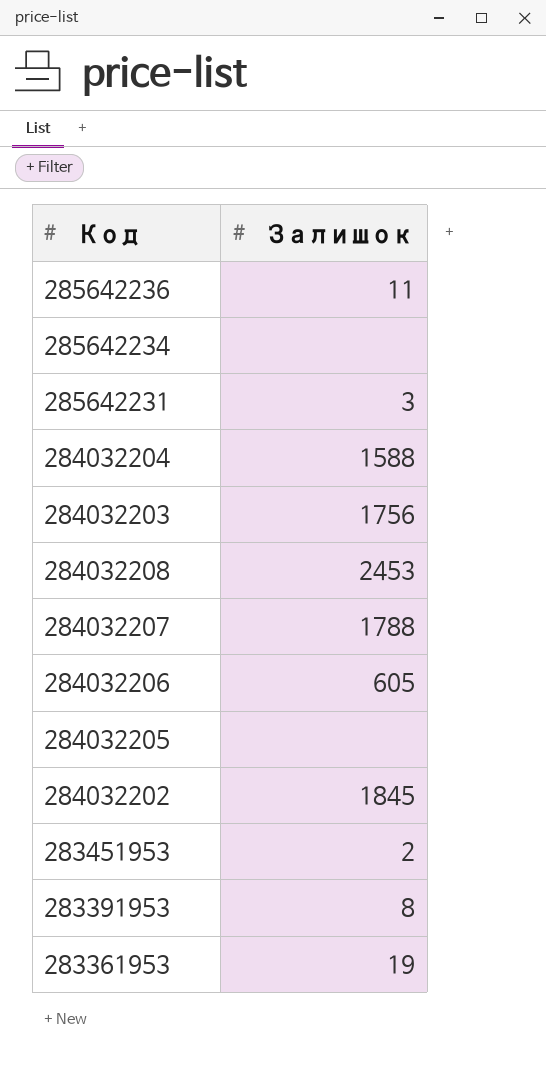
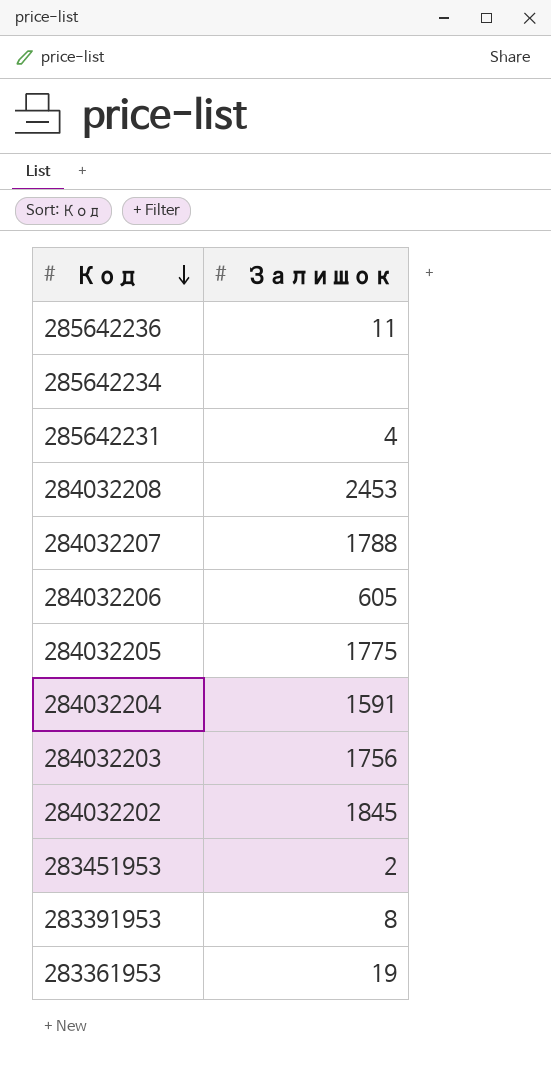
row order: none -> Код descending
285642231 | Залишок: 3 -> 4
284032205 | Залишок: none -> 1775
284032204 | Залишок: 1588 -> 1591

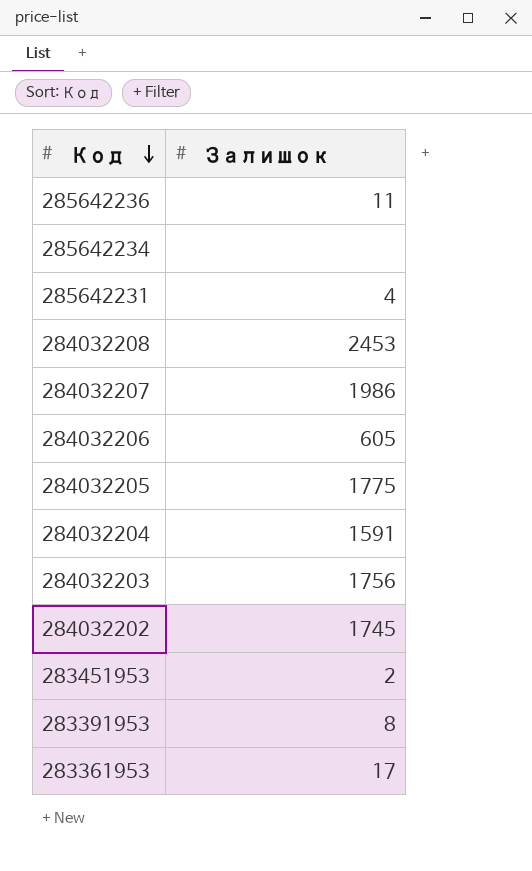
284032207 | Залишок: 1788 -> 1986
284032202 | Залишок: 1845 -> 1745
283361953 | Залишок: 19 -> 17

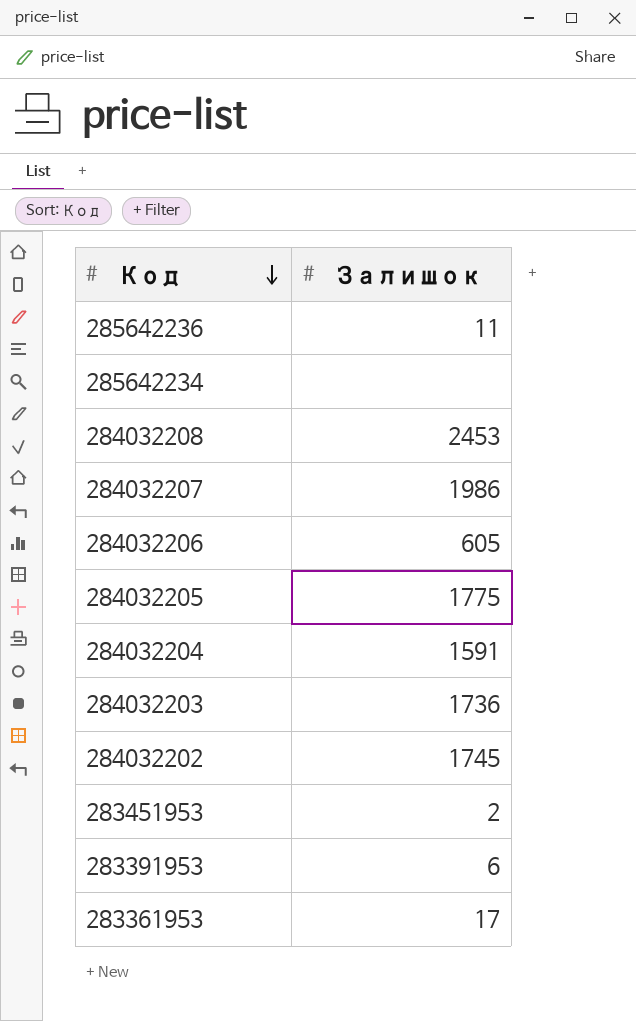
row 285642231: 4 -> none
284032203 | Залишок: 1756 -> 1736
283391953 | Залишок: 8 -> 6

